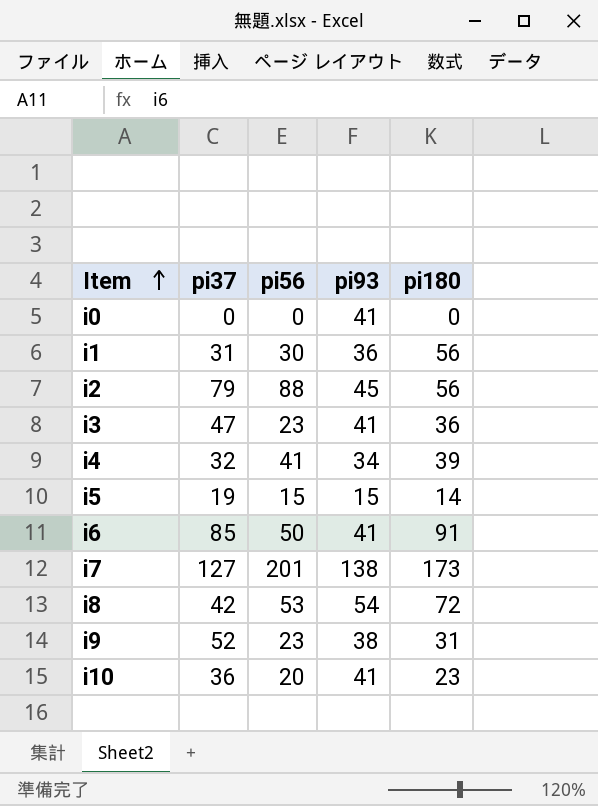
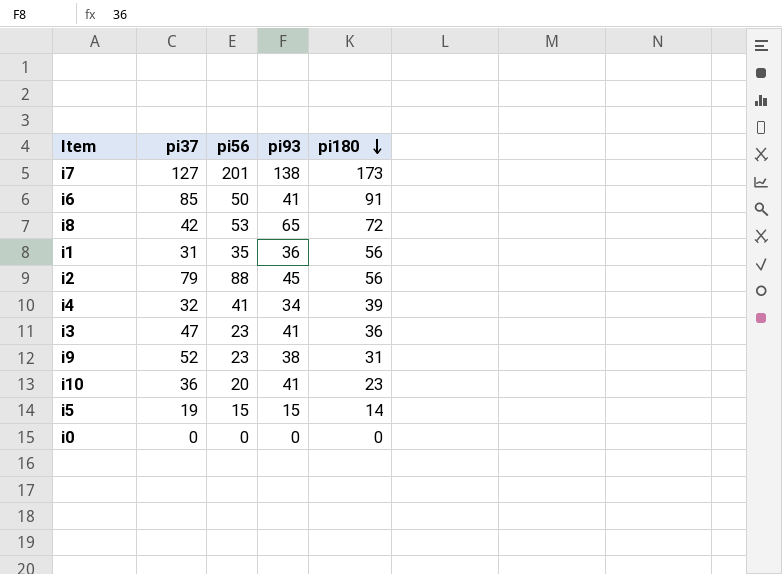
row order: Item ascending -> pi180 descending
i8 | pi93: 54 -> 65
i1 | pi56: 30 -> 35
i0 | pi93: 41 -> 0

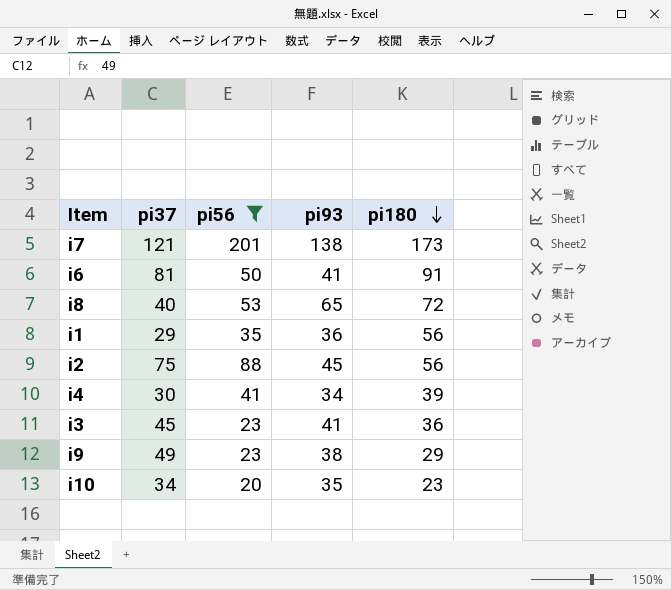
filter: none -> pi56 >= 20
i7 | pi37: 127 -> 121
i6 | pi37: 85 -> 81
i8 | pi37: 42 -> 40
i1 | pi37: 31 -> 29
i2 | pi37: 79 -> 75
i4 | pi37: 32 -> 30
i3 | pi37: 47 -> 45
i9 | pi37: 52 -> 49
i9 | pi180: 31 -> 29
i10 | pi37: 36 -> 34
i10 | pi93: 41 -> 35

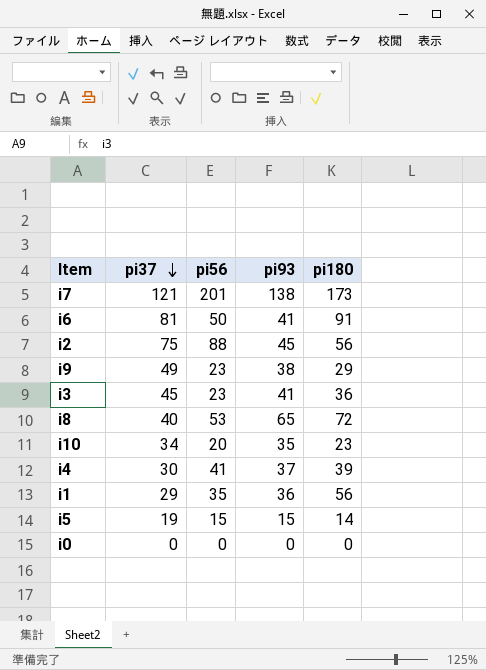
filter: pi56 >= 20 -> none
row order: pi180 descending -> pi37 descending
i4 | pi93: 34 -> 37

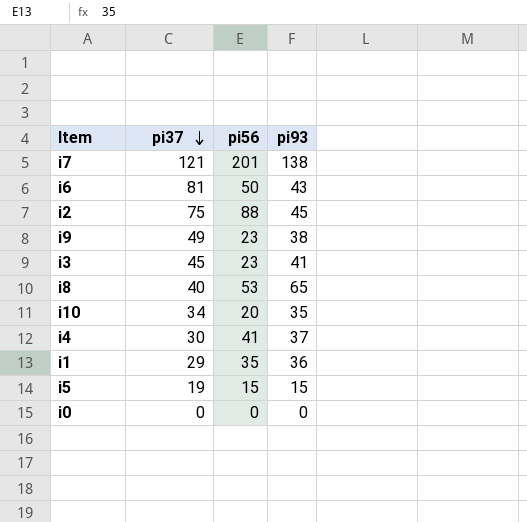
column pi180 | position: 5 -> none
i6 | pi93: 41 -> 43

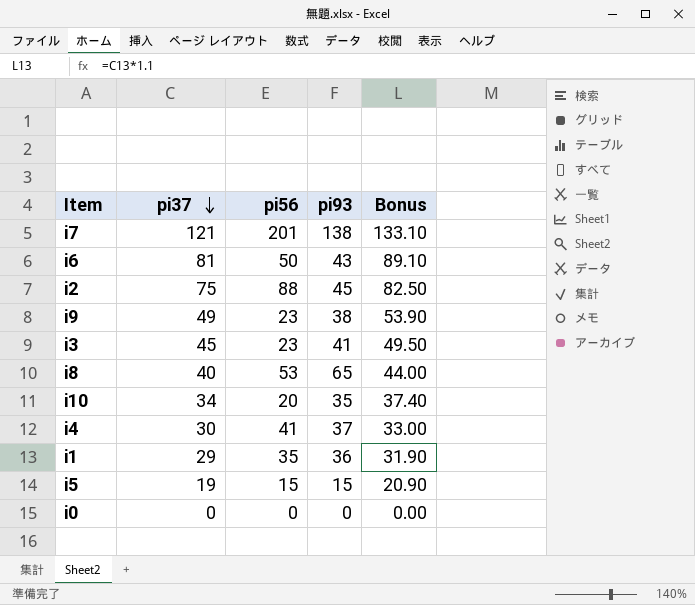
column Bonus | formula: none -> [pi37] * 1.1

